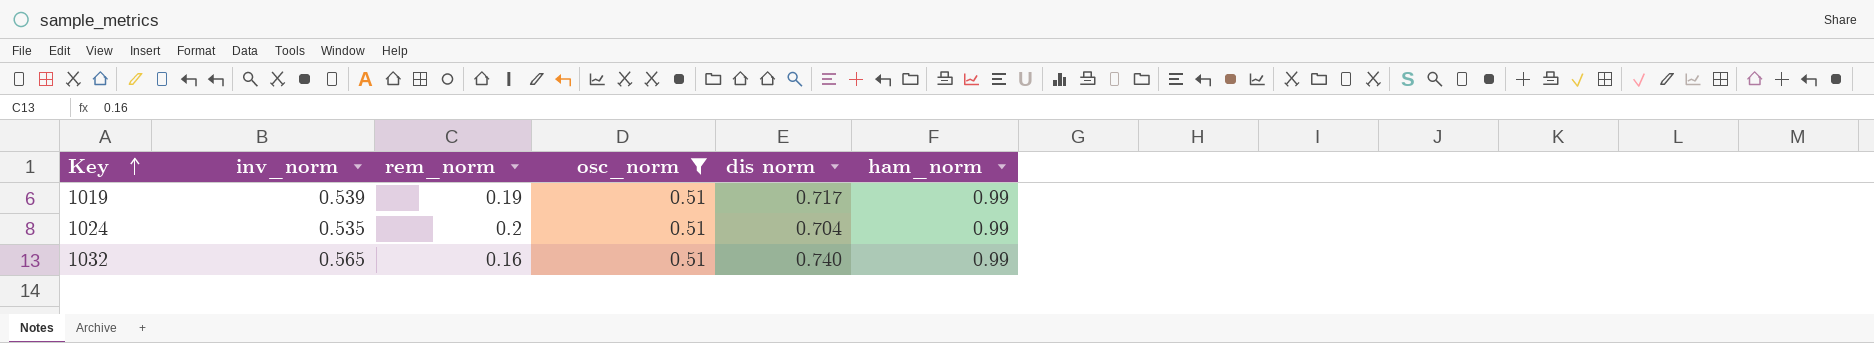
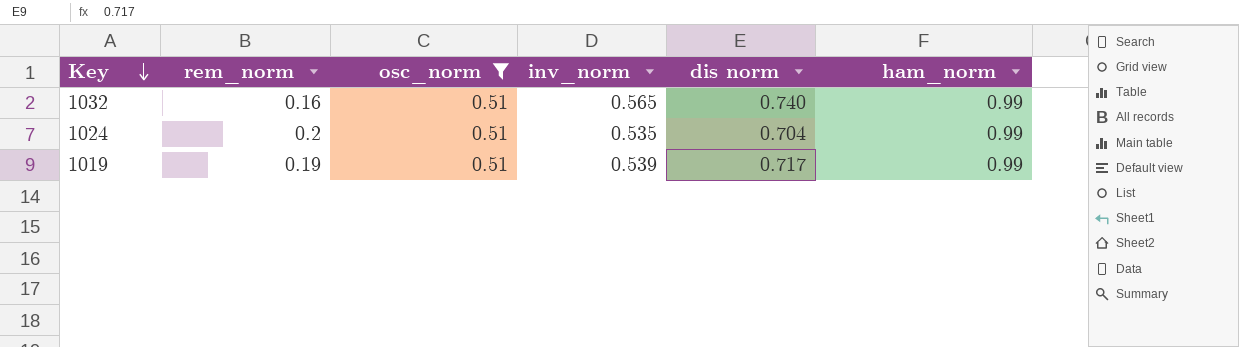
row order: Key ascending -> Key descending
column inv_norm | position: 2 -> 4

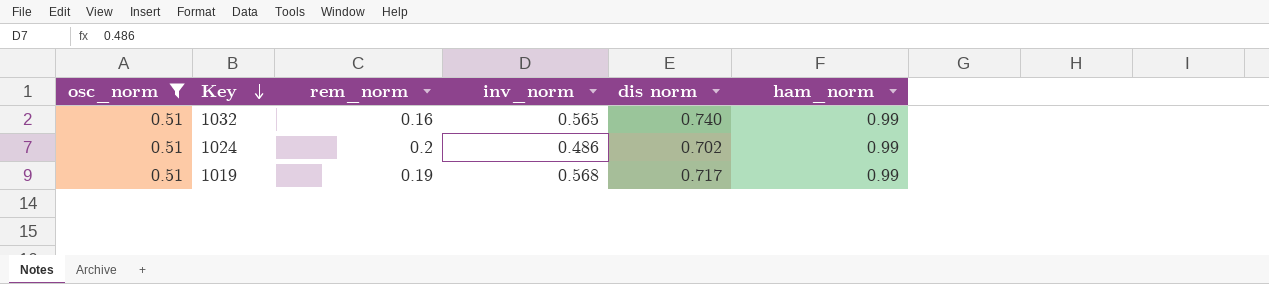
column osc_norm | position: 3 -> 1
1024 | inv_norm: 0.535 -> 0.486
1024 | dis norm: 0.704 -> 0.702
1019 | inv_norm: 0.539 -> 0.568

